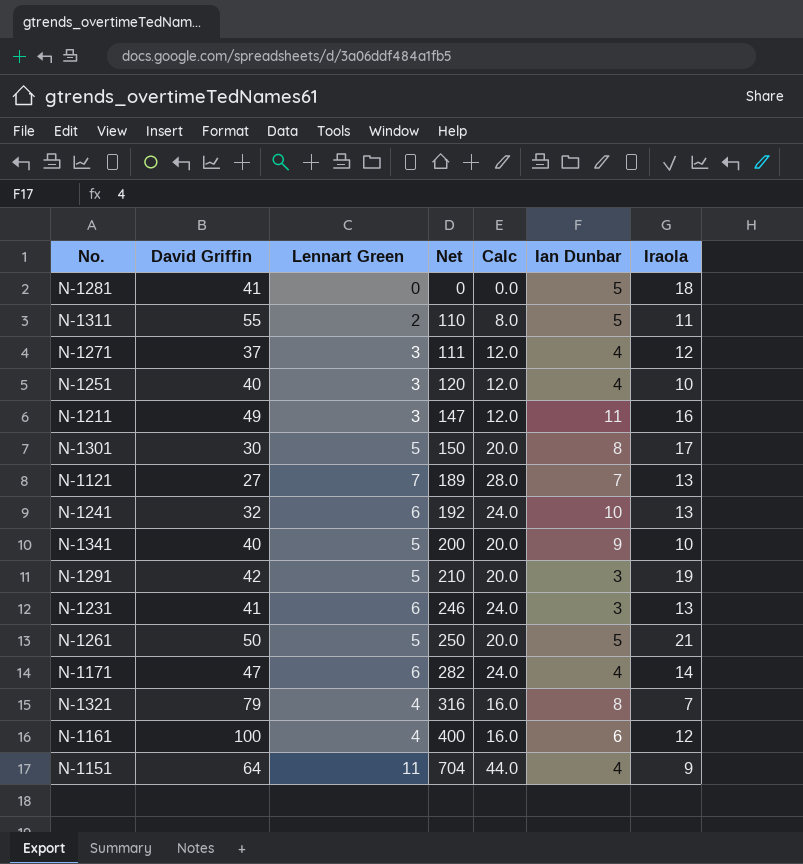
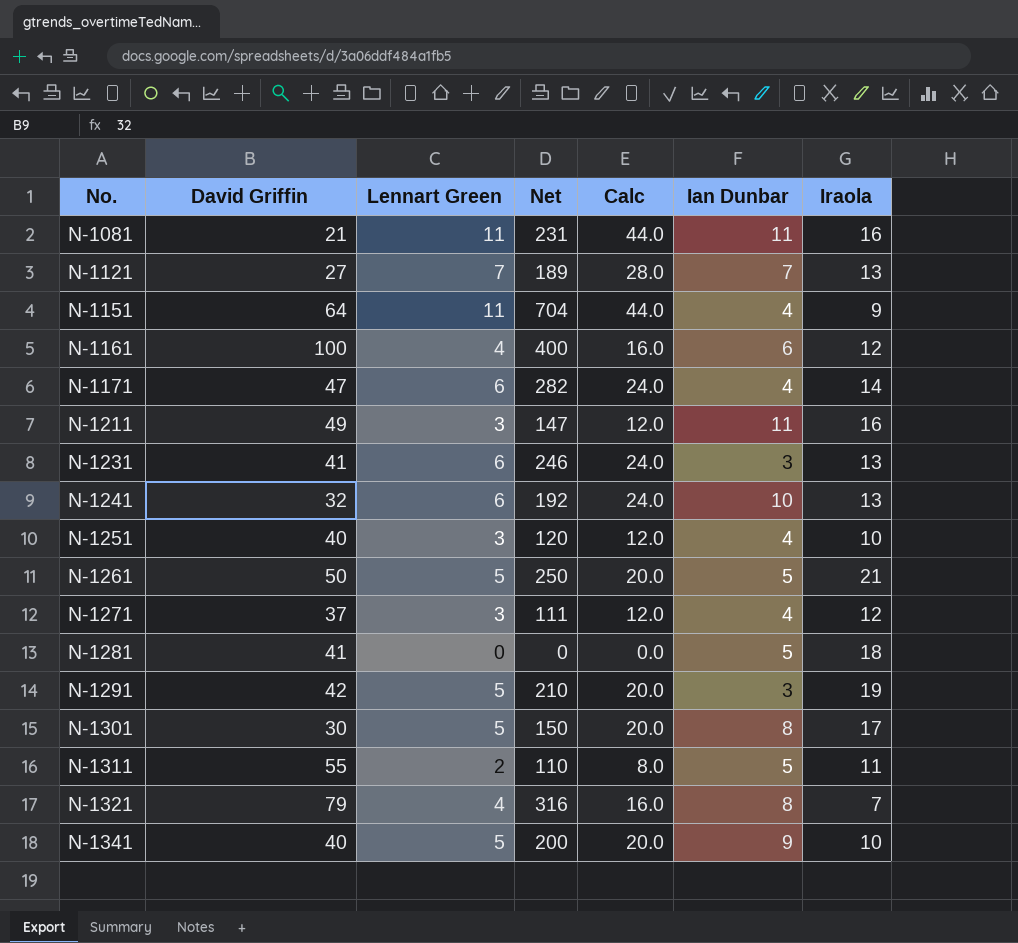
row order: Net ascending -> No. ascending
row N-1081: none -> 21 | 11 | 231 | 44.0 | 11 | 16

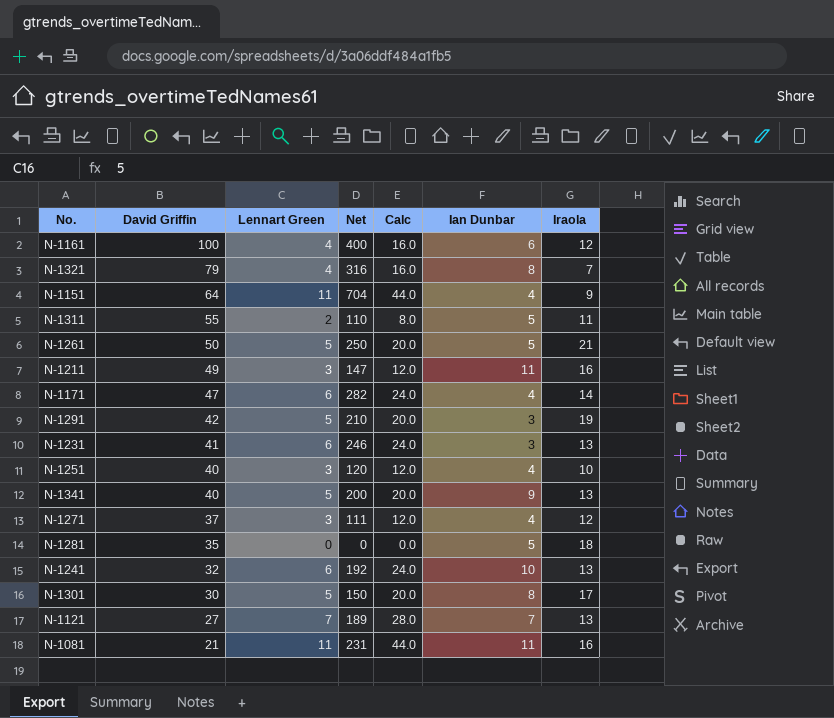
row order: No. ascending -> David Griffin descending
N-1341 | Iraola: 10 -> 13
N-1281 | David Griffin: 41 -> 35

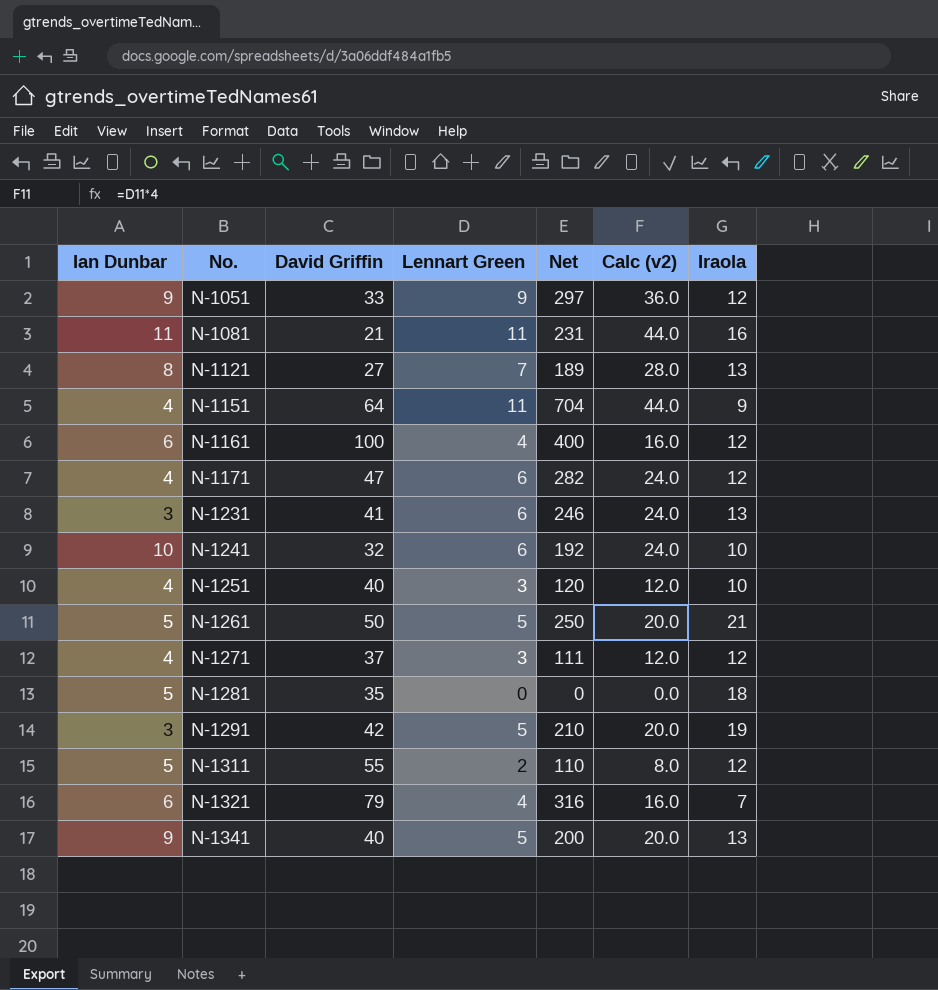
row order: David Griffin descending -> No. ascending
column Ian Dunbar | position: 6 -> 1
column name: Calc -> Calc (v2)
row N-1211: 49 | 3 | 147 | 12.0 | 11 | 16 -> none
row N-1301: 30 | 5 | 150 | 20.0 | 8 | 17 -> none
row N-1051: none -> 9 | 33 | 9 | 297 | 36.0 | 12
N-1121 | Ian Dunbar: 7 -> 8
N-1171 | Iraola: 14 -> 12
N-1241 | Iraola: 13 -> 10
N-1311 | Iraola: 11 -> 12
N-1321 | Ian Dunbar: 8 -> 6

